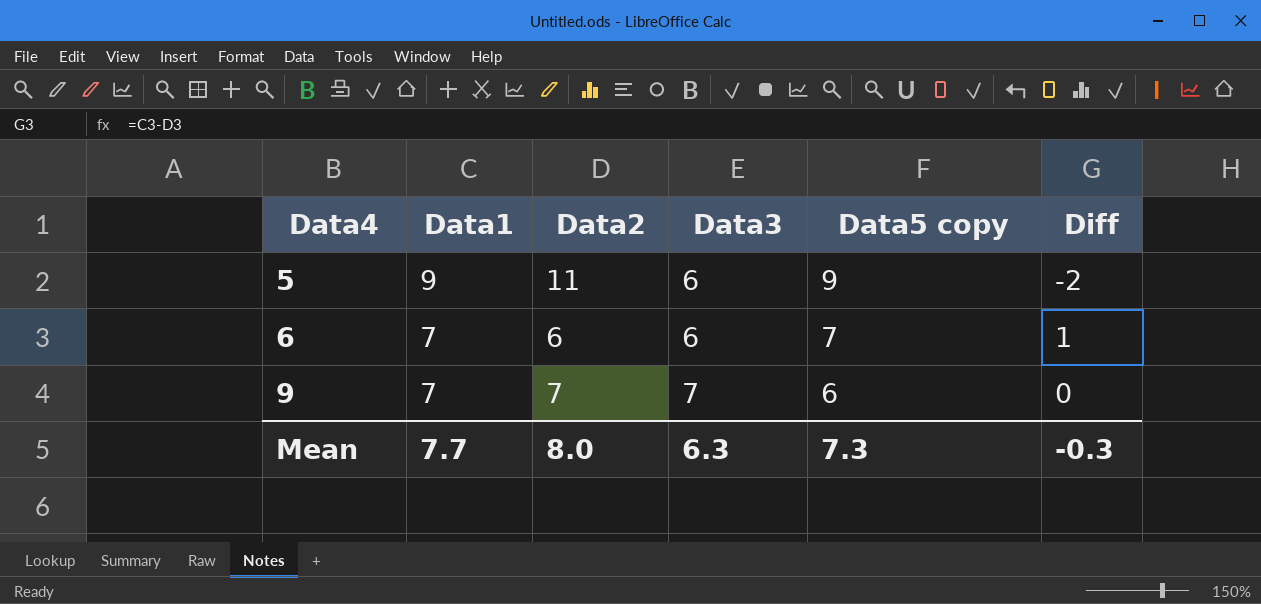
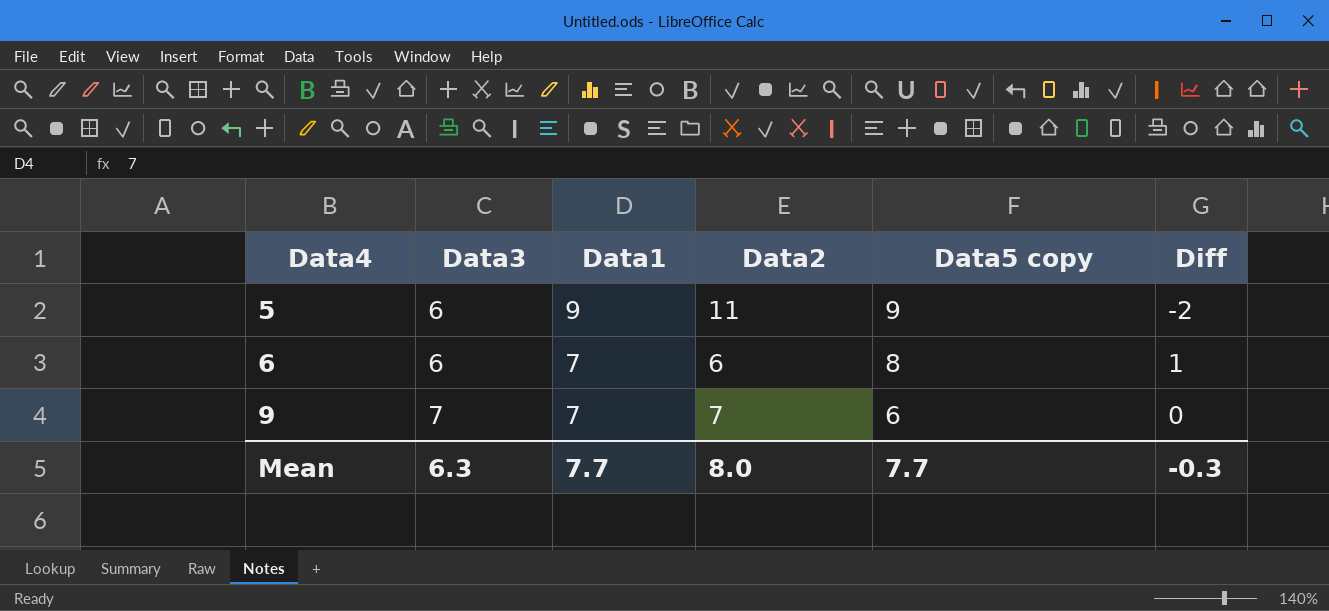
column Data3 | position: 4 -> 2
6 | Data5 copy: 7 -> 8
Mean | Data5 copy: 7.3 -> 7.7

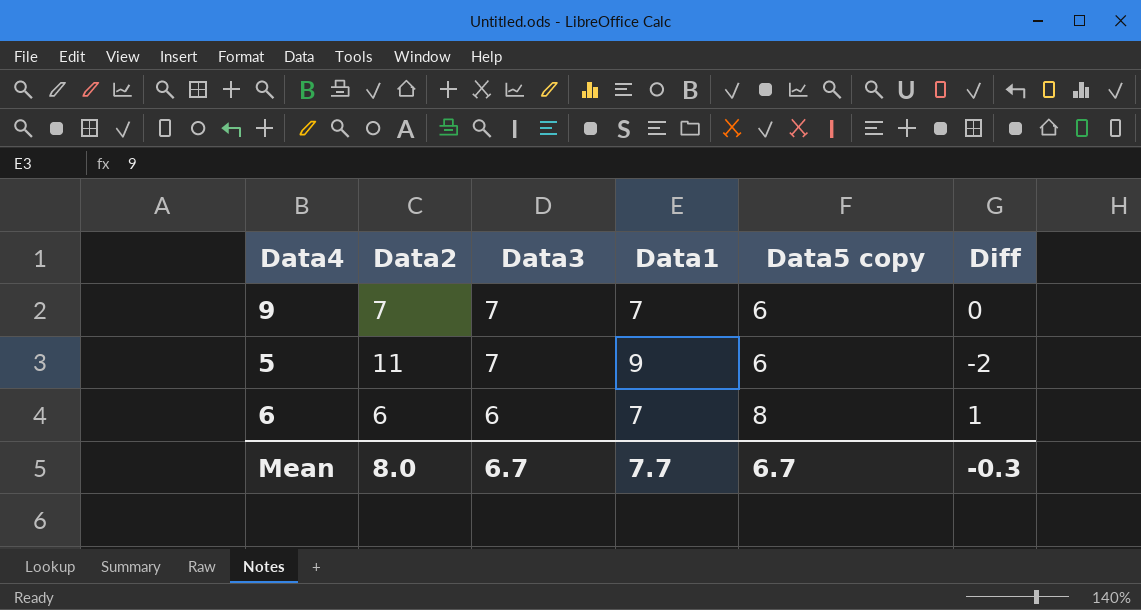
row order: Data4 ascending -> Data3 descending
column Data2 | position: 4 -> 2
5 | Data3: 6 -> 7
5 | Data5 copy: 9 -> 6
Mean | Data3: 6.3 -> 6.7
Mean | Data5 copy: 7.7 -> 6.7

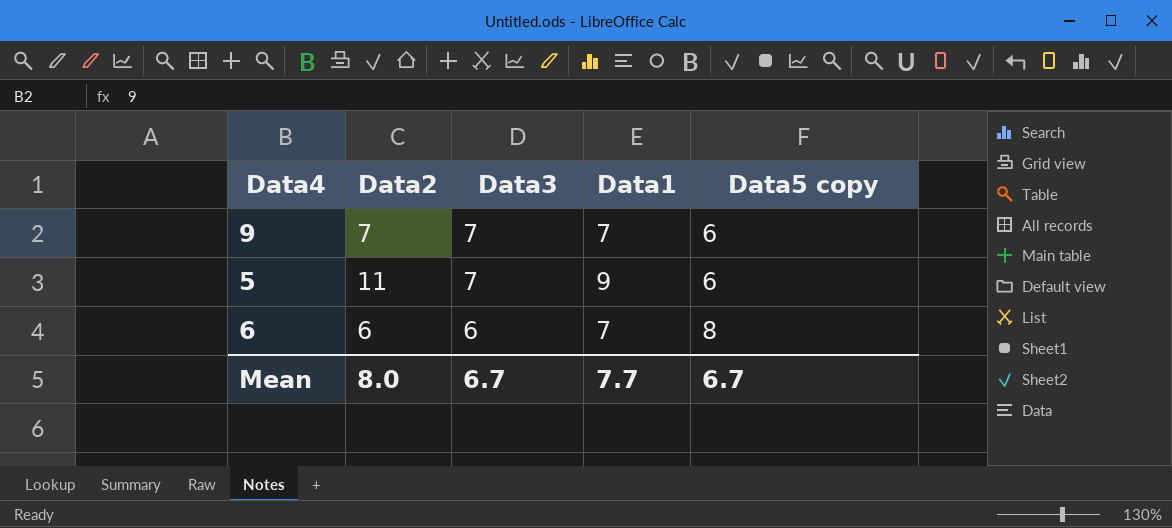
column Diff | formula: [Data1] - [Data2] -> none

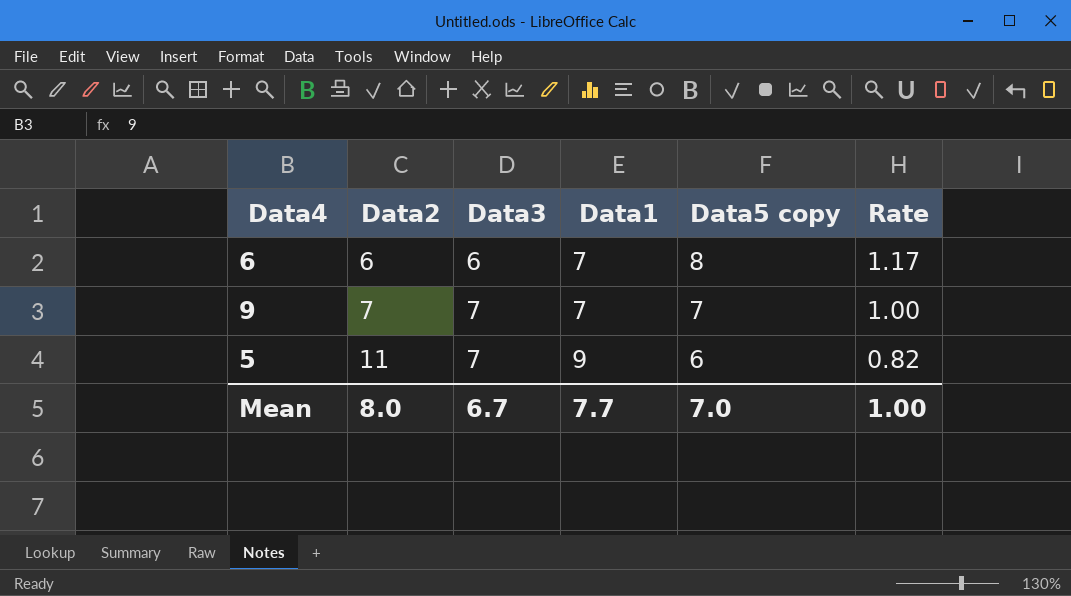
row order: Data3 descending -> Data2 ascending
column Rate | formula: none -> [Data1] / [Data2]
9 | Data5 copy: 6 -> 7
Mean | Data5 copy: 6.7 -> 7.0

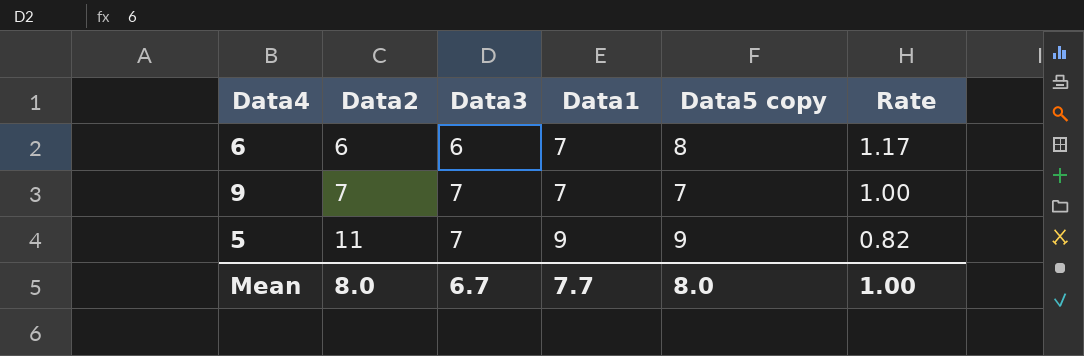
5 | Data5 copy: 6 -> 9
Mean | Data5 copy: 7.0 -> 8.0

